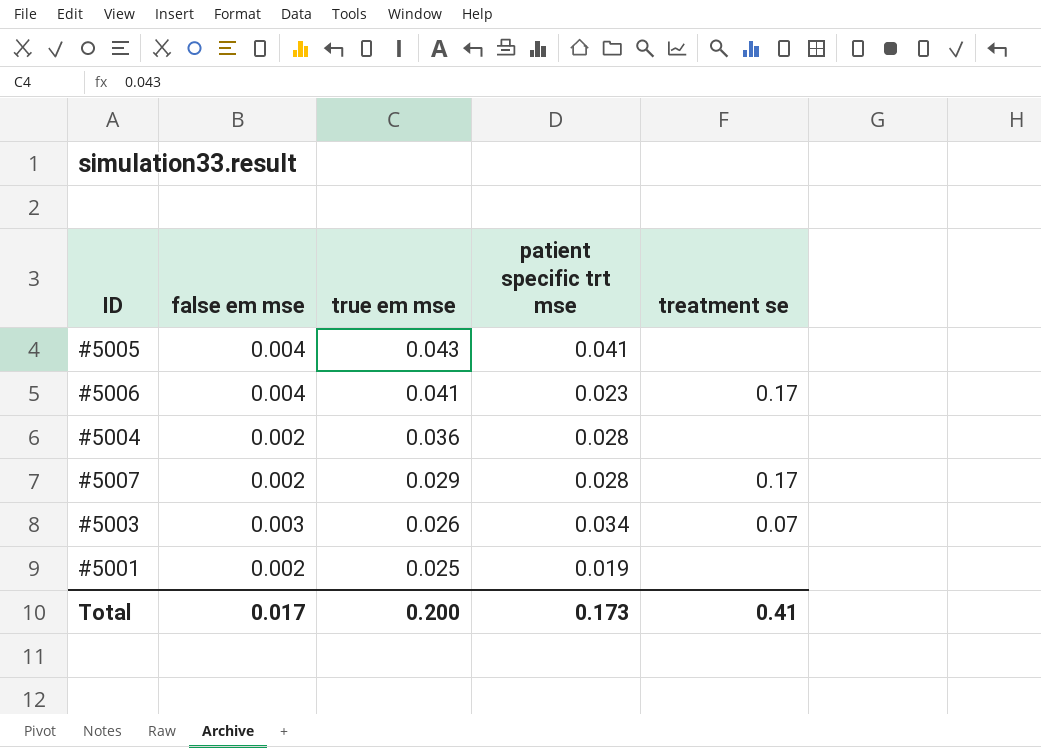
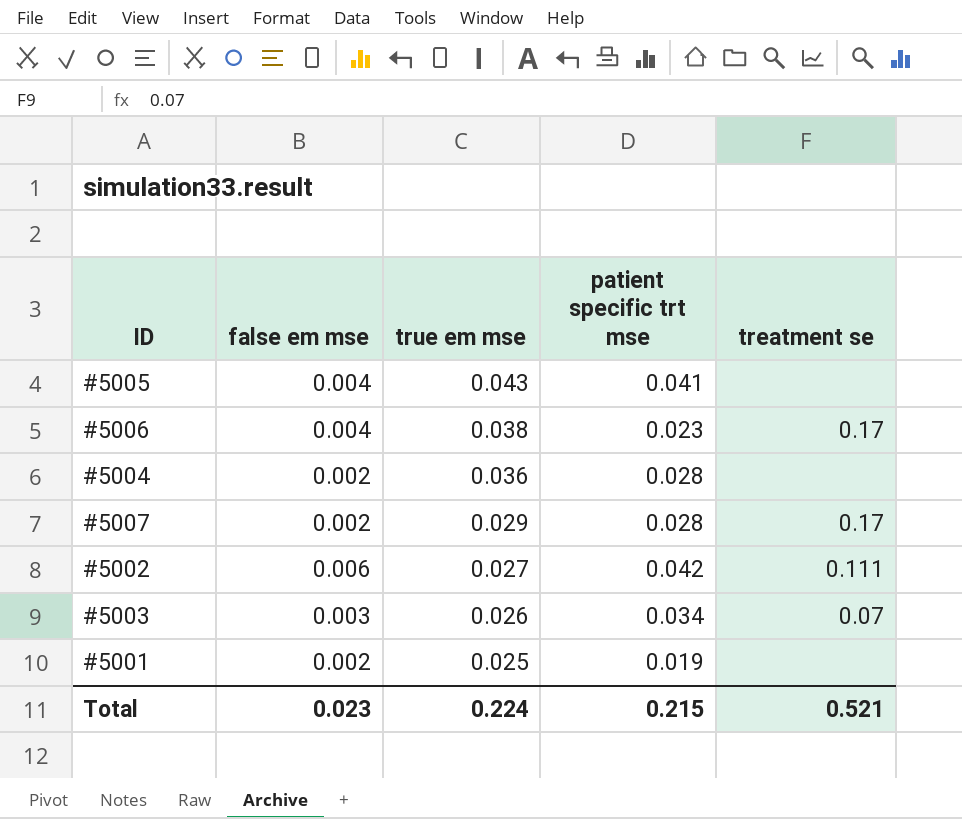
#5006 | true em mse: 0.041 -> 0.038
row #5002: none -> 0.006 | 0.027 | 0.042 | 0.111
Total | false em mse: 0.017 -> 0.023
Total | true em mse: 0.200 -> 0.224
Total | patient specific trt mse: 0.173 -> 0.215
Total | treatment se: 0.41 -> 0.521

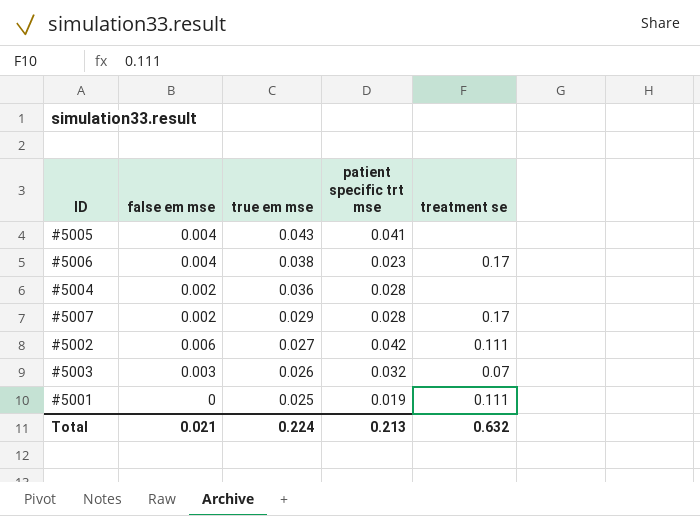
#5003 | patient specific trt mse: 0.034 -> 0.032
#5001 | false em mse: 0.002 -> 0
#5001 | treatment se: none -> 0.111
Total | false em mse: 0.023 -> 0.021
Total | patient specific trt mse: 0.215 -> 0.213
Total | treatment se: 0.521 -> 0.632

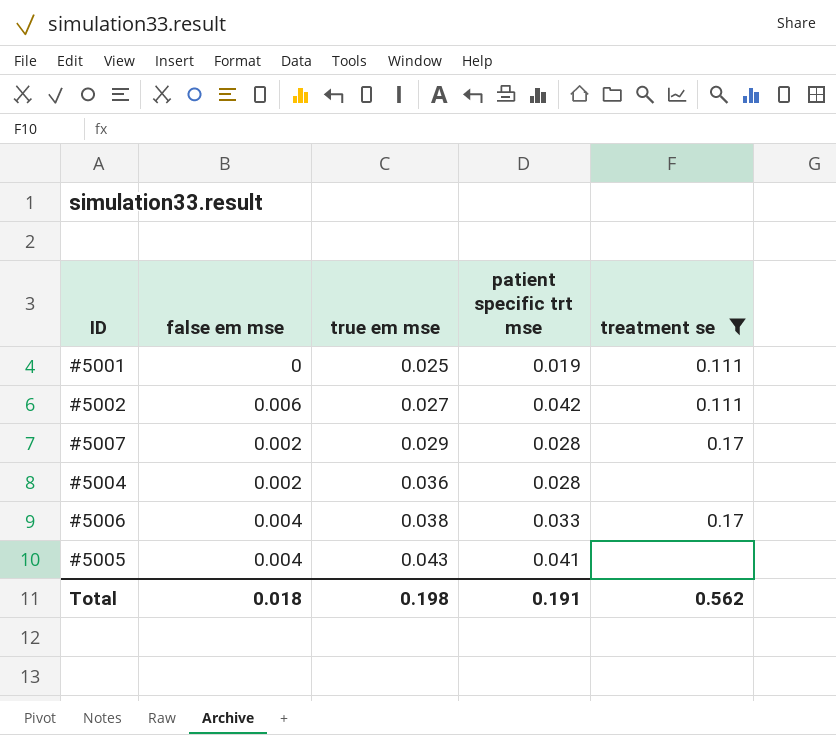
filter: none -> treatment se != 0.07
row order: true em mse descending -> true em mse ascending
#5006 | patient specific trt mse: 0.023 -> 0.033
Total | false em mse: 0.021 -> 0.018
Total | true em mse: 0.224 -> 0.198
Total | patient specific trt mse: 0.213 -> 0.191
Total | treatment se: 0.632 -> 0.562

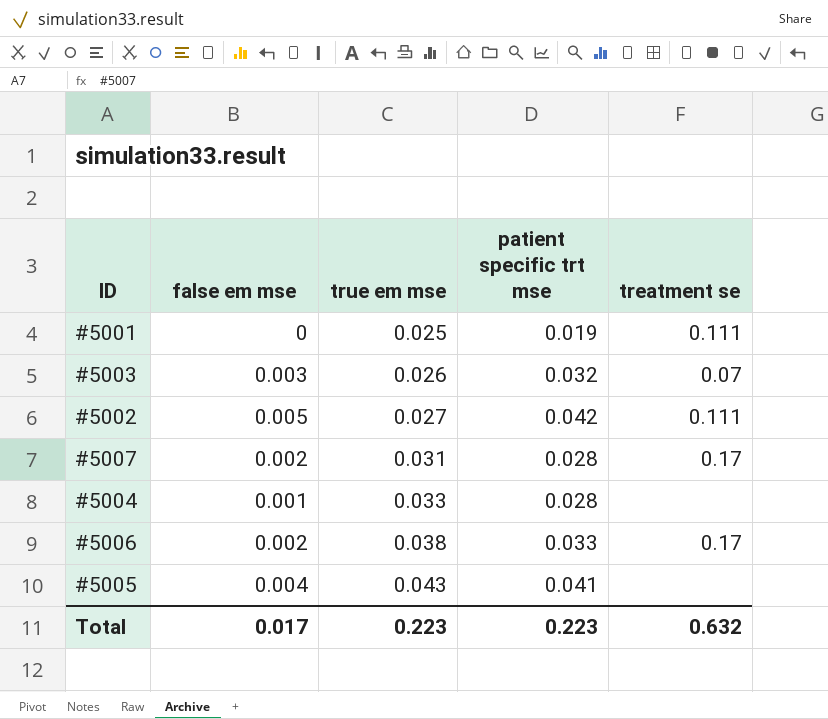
filter: treatment se != 0.07 -> none
#5002 | false em mse: 0.006 -> 0.005
#5007 | true em mse: 0.029 -> 0.031
#5004 | false em mse: 0.002 -> 0.001
#5004 | true em mse: 0.036 -> 0.033
#5006 | false em mse: 0.004 -> 0.002
Total | false em mse: 0.018 -> 0.017
Total | true em mse: 0.198 -> 0.223
Total | patient specific trt mse: 0.191 -> 0.223
Total | treatment se: 0.562 -> 0.632

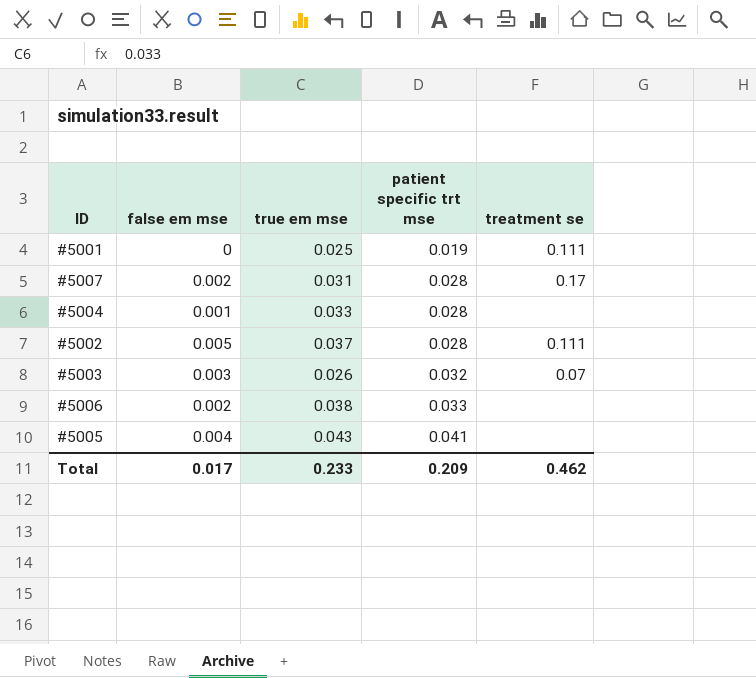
row order: true em mse ascending -> patient specific trt mse ascending
#5002 | true em mse: 0.027 -> 0.037
#5002 | patient specific trt mse: 0.042 -> 0.028
#5006 | treatment se: 0.17 -> none
Total | true em mse: 0.223 -> 0.233
Total | patient specific trt mse: 0.223 -> 0.209
Total | treatment se: 0.632 -> 0.462

